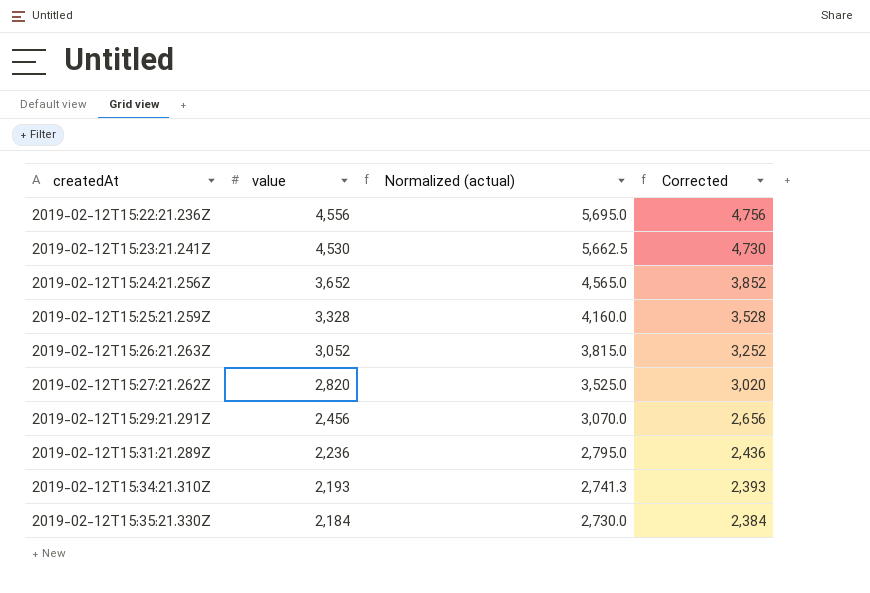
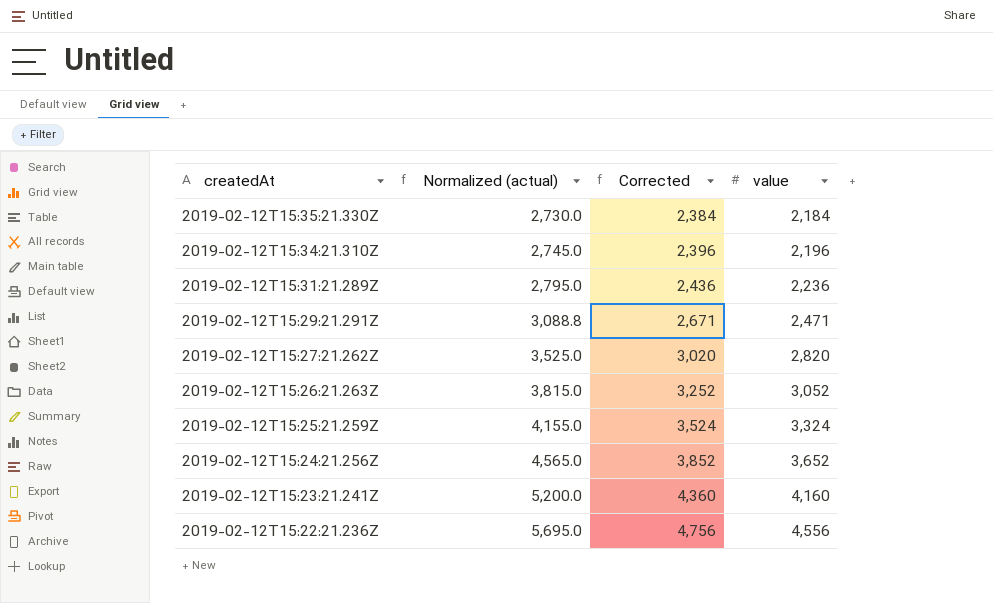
row order: createdAt ascending -> createdAt descending
column value | position: 2 -> 4
2019-02-12T15:34:21.310Z | Normalized (actual): 2,741.3 -> 2,745.0
2019-02-12T15:34:21.310Z | Corrected: 2,393 -> 2,396
2019-02-12T15:34:21.310Z | value: 2,193 -> 2,196
2019-02-12T15:29:21.291Z | Normalized (actual): 3,070.0 -> 3,088.8
2019-02-12T15:29:21.291Z | Corrected: 2,656 -> 2,671
2019-02-12T15:29:21.291Z | value: 2,456 -> 2,471
2019-02-12T15:25:21.259Z | Normalized (actual): 4,160.0 -> 4,155.0
2019-02-12T15:25:21.259Z | Corrected: 3,528 -> 3,524
2019-02-12T15:25:21.259Z | value: 3,328 -> 3,324
2019-02-12T15:23:21.241Z | Normalized (actual): 5,662.5 -> 5,200.0
2019-02-12T15:23:21.241Z | Corrected: 4,730 -> 4,360
2019-02-12T15:23:21.241Z | value: 4,530 -> 4,160

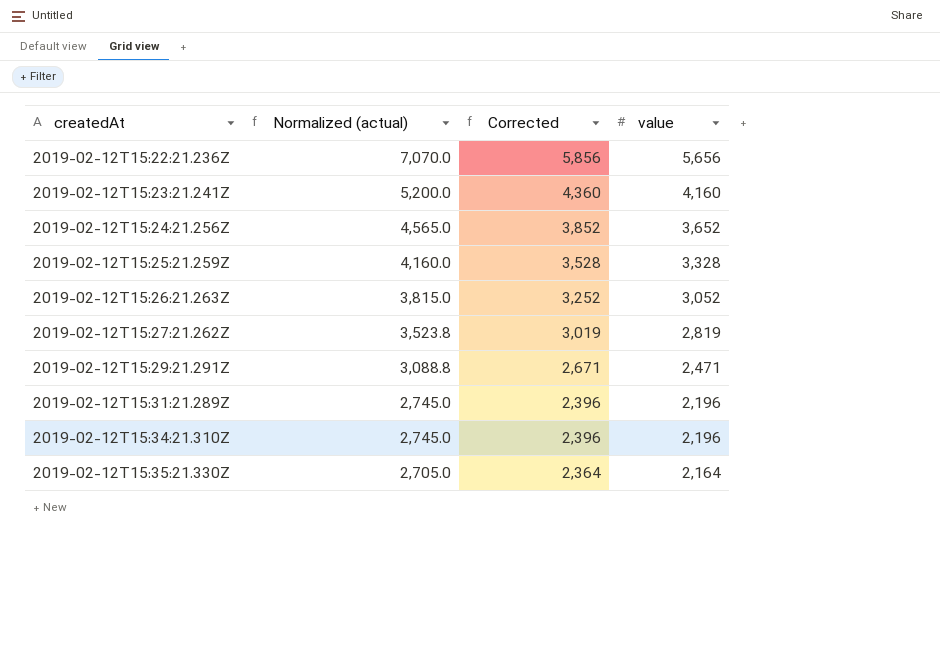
row order: createdAt descending -> createdAt ascending
2019-02-12T15:22:21.236Z | Normalized (actual): 5,695.0 -> 7,070.0
2019-02-12T15:22:21.236Z | Corrected: 4,756 -> 5,856
2019-02-12T15:22:21.236Z | value: 4,556 -> 5,656
2019-02-12T15:25:21.259Z | Normalized (actual): 4,155.0 -> 4,160.0
2019-02-12T15:25:21.259Z | Corrected: 3,524 -> 3,528
2019-02-12T15:25:21.259Z | value: 3,324 -> 3,328
2019-02-12T15:27:21.262Z | Normalized (actual): 3,525.0 -> 3,523.8
2019-02-12T15:27:21.262Z | Corrected: 3,020 -> 3,019
2019-02-12T15:27:21.262Z | value: 2,820 -> 2,819
2019-02-12T15:31:21.289Z | Normalized (actual): 2,795.0 -> 2,745.0
2019-02-12T15:31:21.289Z | Corrected: 2,436 -> 2,396
2019-02-12T15:31:21.289Z | value: 2,236 -> 2,196
2019-02-12T15:35:21.330Z | Normalized (actual): 2,730.0 -> 2,705.0
2019-02-12T15:35:21.330Z | Corrected: 2,384 -> 2,364
2019-02-12T15:35:21.330Z | value: 2,184 -> 2,164

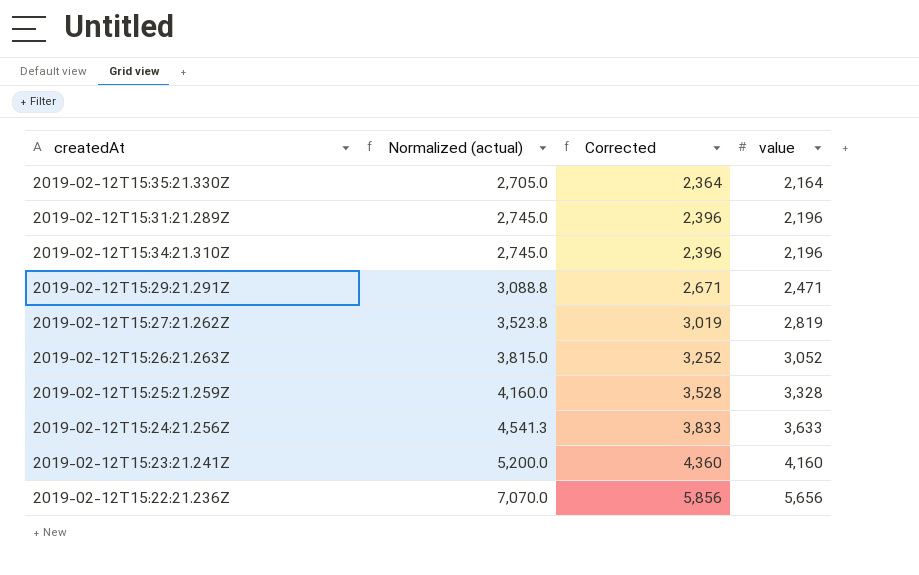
row order: createdAt ascending -> Normalized (actual) ascending
2019-02-12T15:24:21.256Z | Normalized (actual): 4,565.0 -> 4,541.3
2019-02-12T15:24:21.256Z | Corrected: 3,852 -> 3,833
2019-02-12T15:24:21.256Z | value: 3,652 -> 3,633

